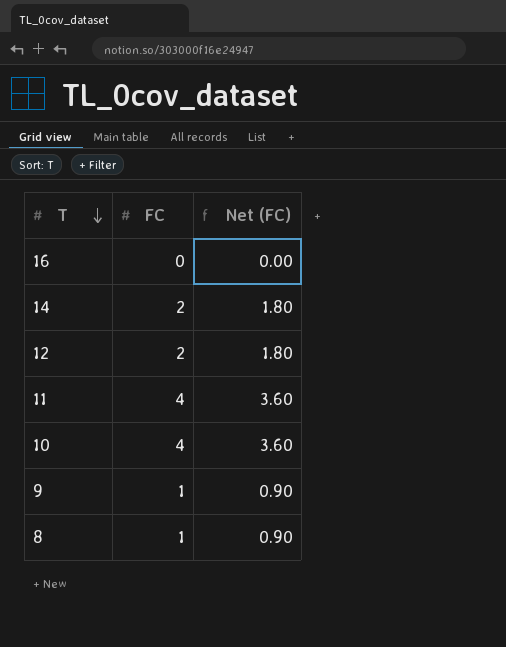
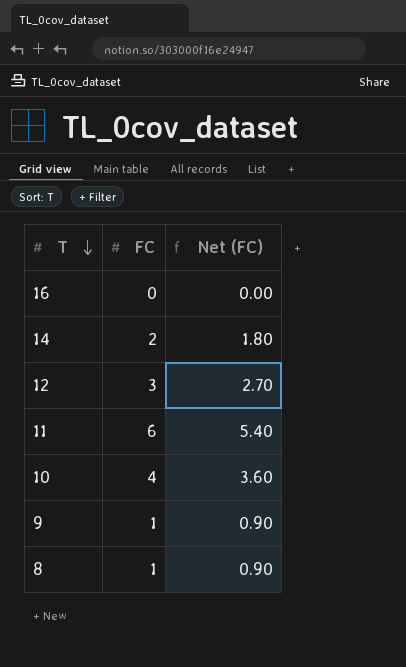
12 | FC: 2 -> 3
12 | Net (FC): 1.80 -> 2.70
11 | FC: 4 -> 6
11 | Net (FC): 3.60 -> 5.40

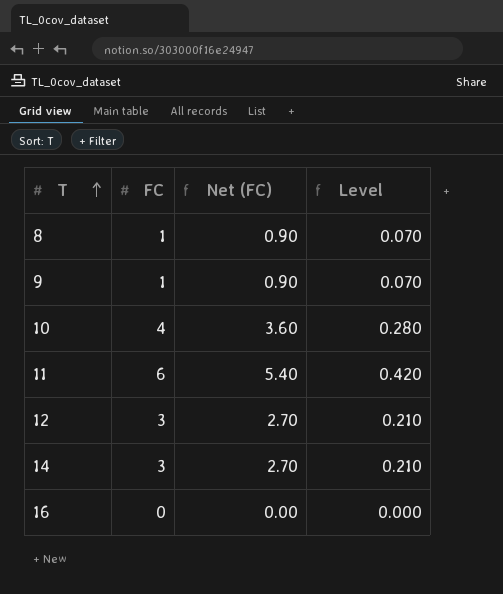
row order: T descending -> T ascending
column Level | formula: none -> [FC] * 0.07
14 | FC: 2 -> 3
14 | Net (FC): 1.80 -> 2.70

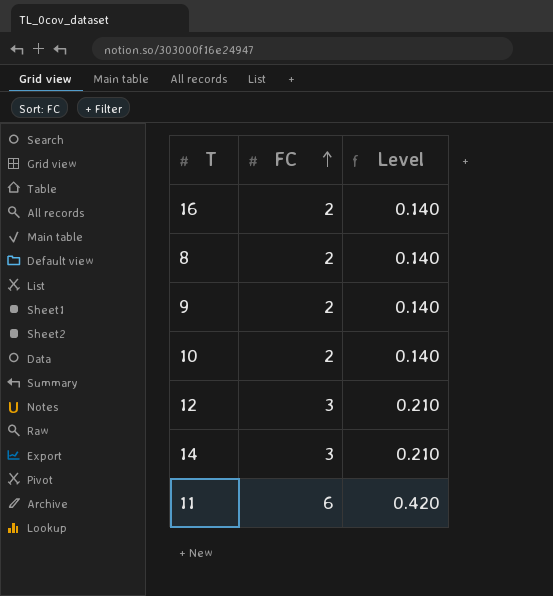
row order: T ascending -> FC ascending
column Net (FC) | formula: [FC] * 0.9 -> none
16 | FC: 0 -> 2
16 | Level: 0.000 -> 0.140
8 | FC: 1 -> 2
8 | Level: 0.070 -> 0.140
9 | FC: 1 -> 2
9 | Level: 0.070 -> 0.140
10 | FC: 4 -> 2
10 | Level: 0.280 -> 0.140

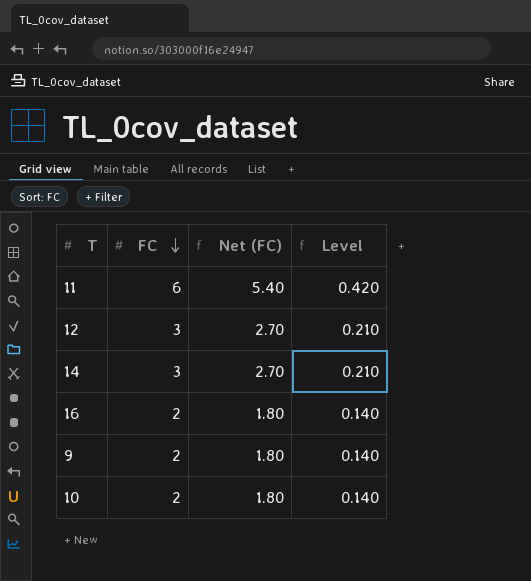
row order: FC ascending -> FC descending
column Net (FC) | formula: none -> [FC] * 0.9
row 8: 2 | 0.140 -> none

